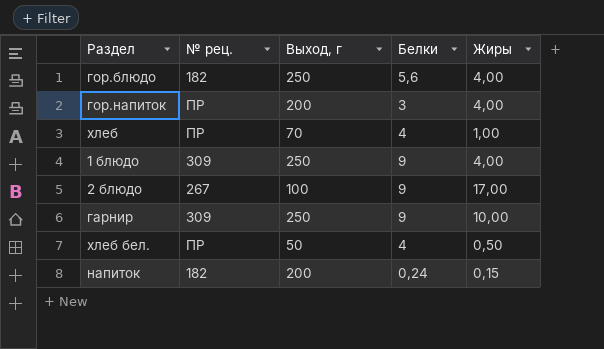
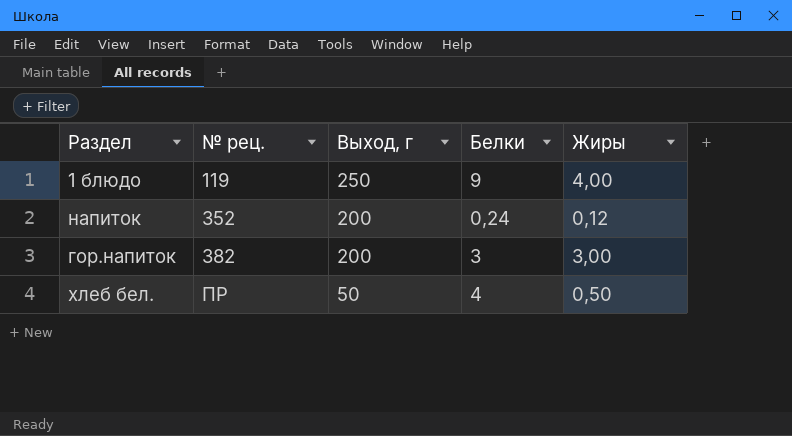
row order: none -> № рец. ascending
row гор.блюдо: 182 | 250 | 5,6 | 4,00 -> none
row хлеб: ПР | 70 | 4 | 1,00 -> none
row 2 блюдо: 267 | 100 | 9 | 17,00 -> none
row гарнир: 309 | 250 | 9 | 10,00 -> none
1 блюдо | № рец.: 309 -> 119
напиток | № рец.: 182 -> 352
напиток | Жиры: 0,15 -> 0,12
гор.напиток | № рец.: ПР -> 382
гор.напиток | Жиры: 4,00 -> 3,00

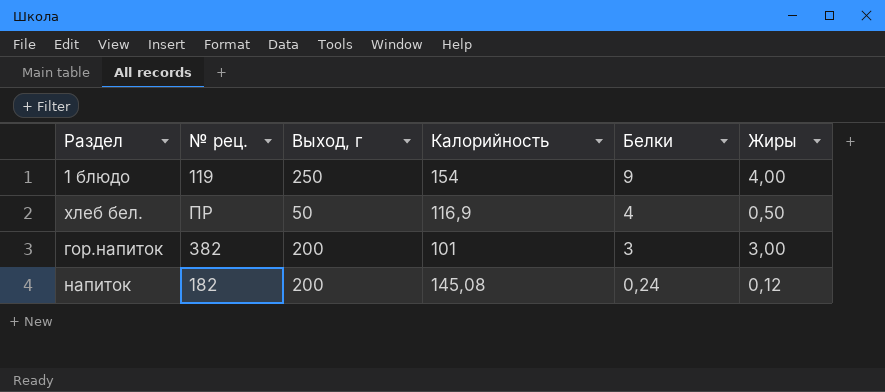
row order: № рец. ascending -> Белки descending
column Калорийность | position: none -> 4
напиток | № рец.: 352 -> 182

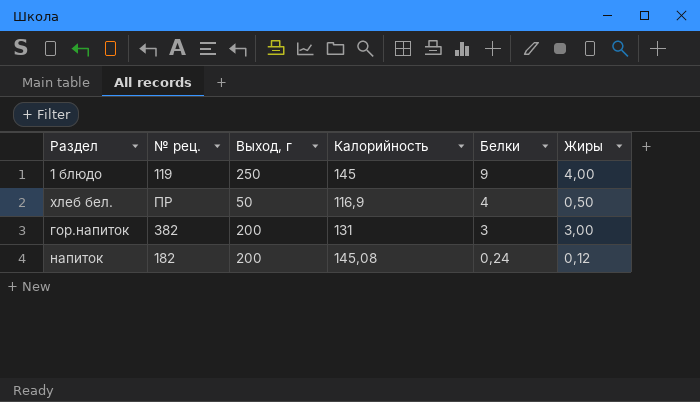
1 блюдо | Калорийность: 154 -> 145
гор.напиток | Калорийность: 101 -> 131

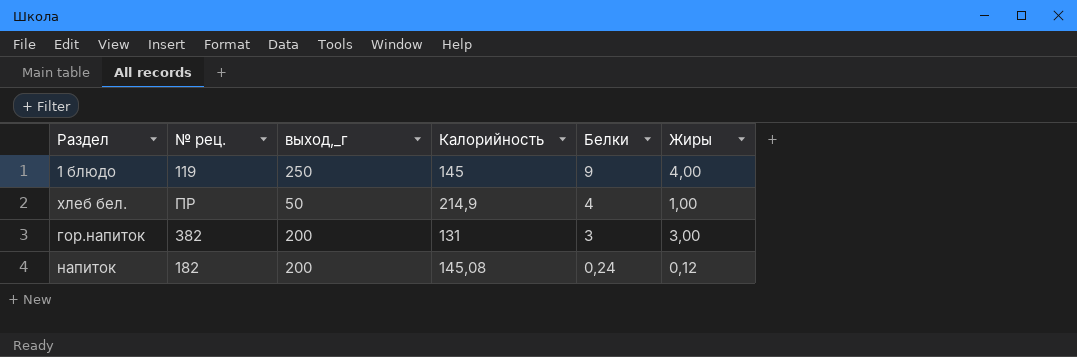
column name: Выход, г -> выход,_г
хлеб бел. | Калорийность: 116,9 -> 214,9
хлеб бел. | Жиры: 0,50 -> 1,00

